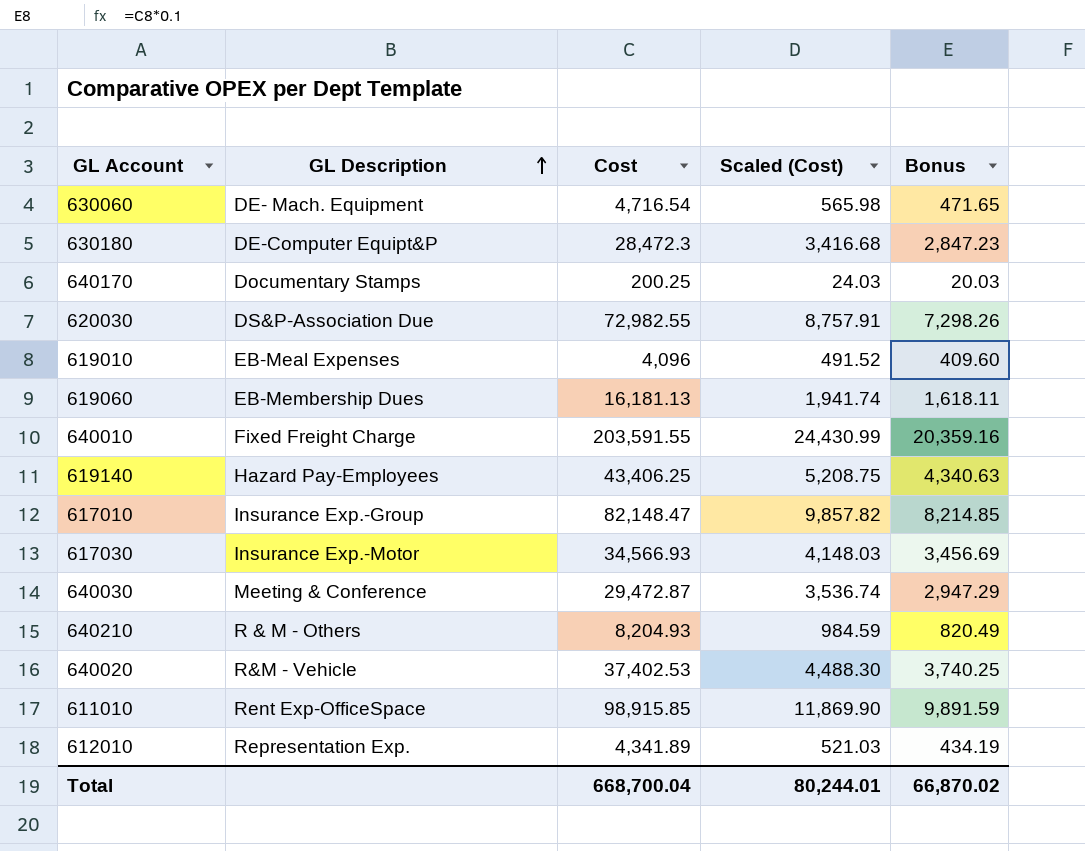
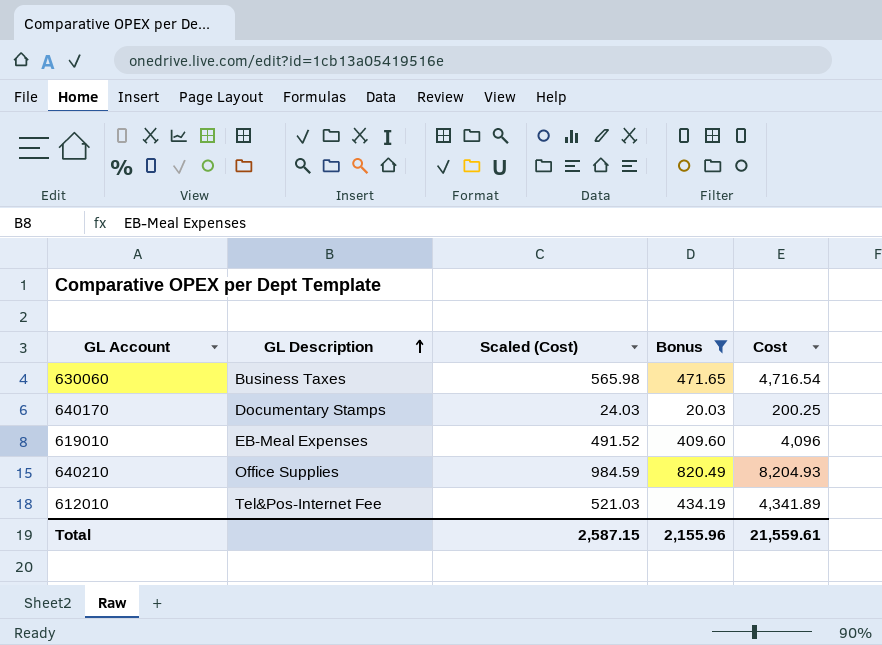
filter: none -> Bonus <= 820.49
column Cost | position: 3 -> 5
630060 | GL Description: DE- Mach. Equipment -> Business Taxes
640210 | GL Description: R & M - Others -> Office Supplies
612010 | GL Description: Representation Exp. -> Tel&Pos-Internet Fee
Total | Scaled (Cost): 80,244.01 -> 2,587.15
Total | Bonus: 66,870.02 -> 2,155.96
Total | Cost: 668,700.04 -> 21,559.61

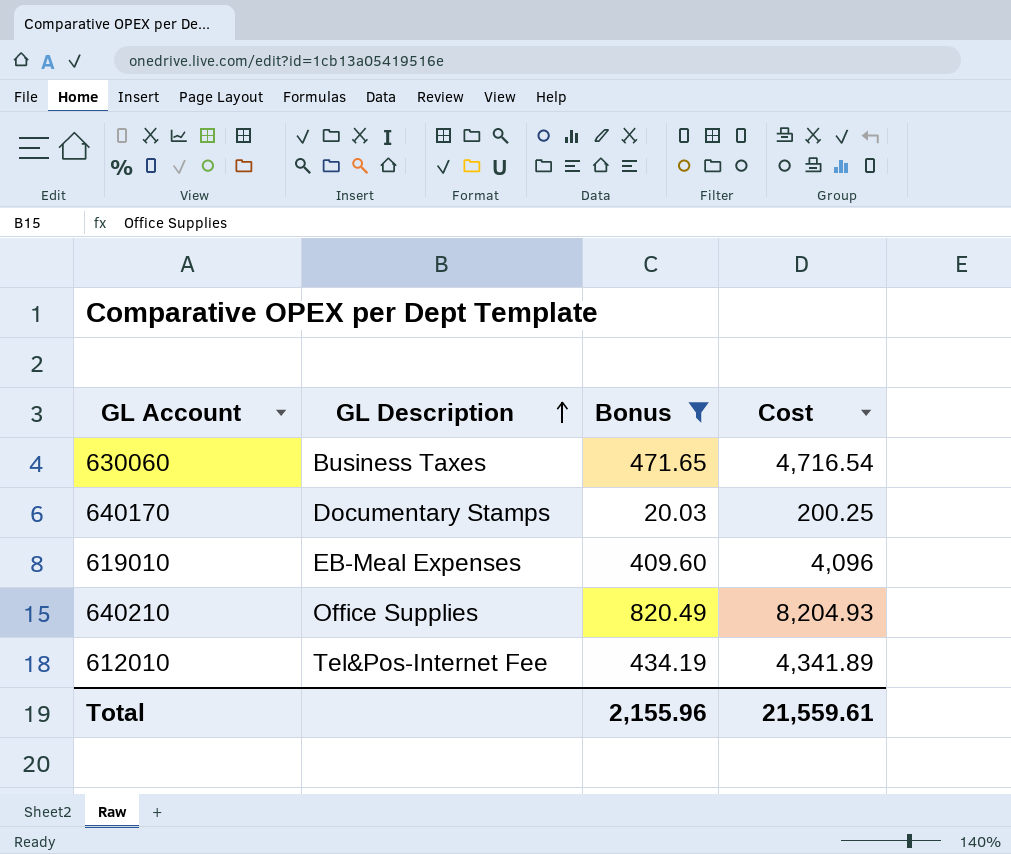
column Scaled (Cost) | formula: [Cost] * 0.12 -> none

